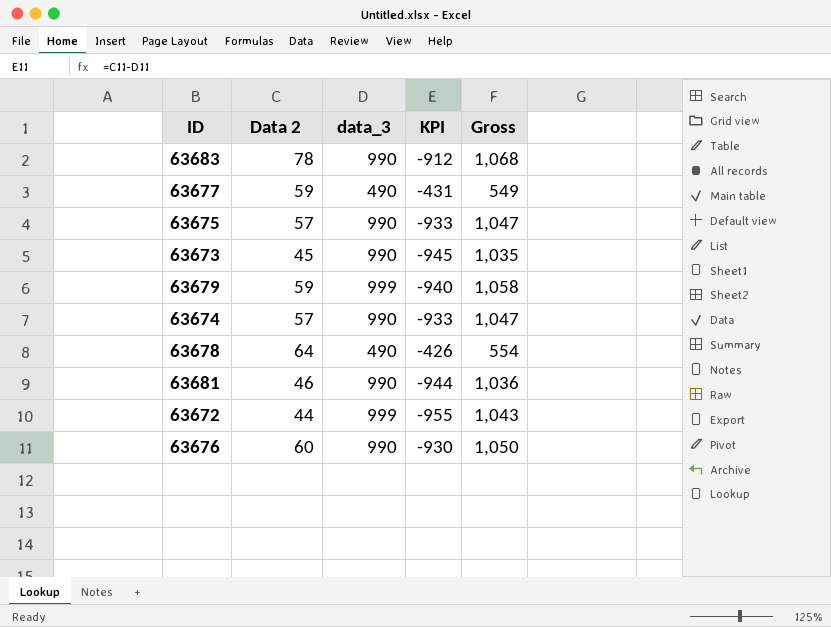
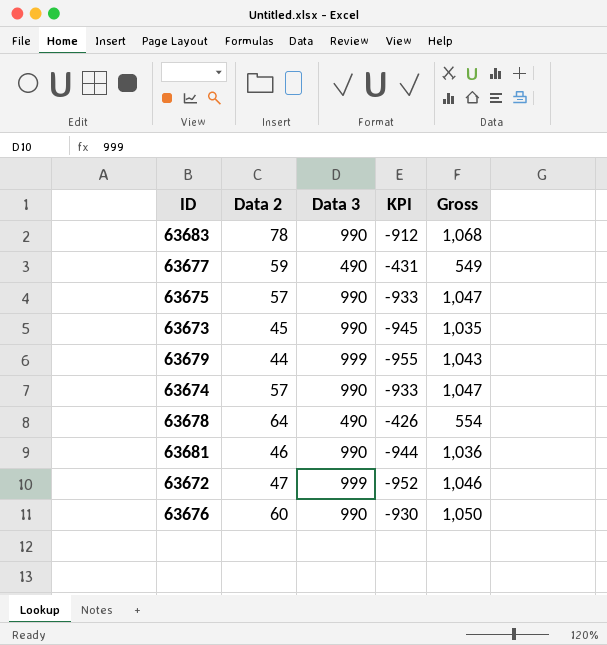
column name: data_3 -> Data 3
63679 | Data 2: 59 -> 44
63679 | KPI: -940 -> -955
63679 | Gross: 1,058 -> 1,043
63672 | Data 2: 44 -> 47
63672 | KPI: -955 -> -952
63672 | Gross: 1,043 -> 1,046

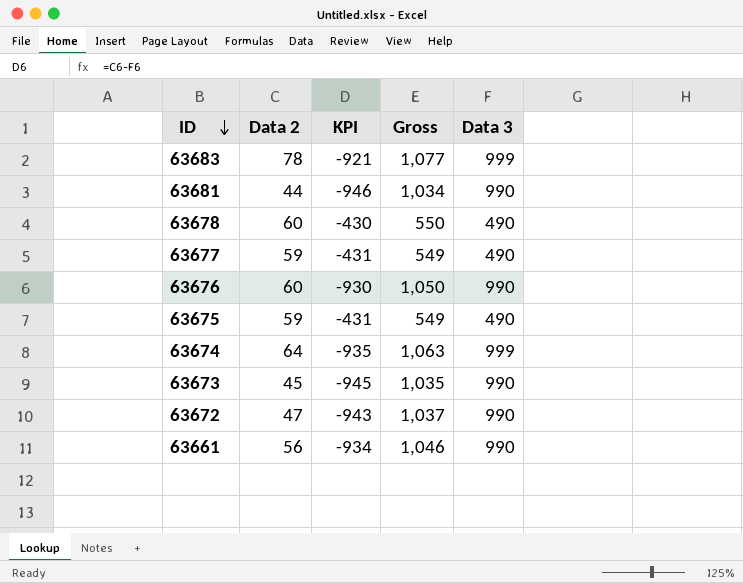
row order: none -> ID descending
column Data 3 | position: 3 -> 5
row 63679: 44 | 999 | -955 | 1,043 -> none
63683 | KPI: -912 -> -921
63683 | Gross: 1,068 -> 1,077
63683 | Data 3: 990 -> 999
63681 | Data 2: 46 -> 44
63681 | KPI: -944 -> -946
63681 | Gross: 1,036 -> 1,034
63678 | Data 2: 64 -> 60
63678 | KPI: -426 -> -430
63678 | Gross: 554 -> 550
63675 | Data 2: 57 -> 59
63675 | KPI: -933 -> -431
63675 | Gross: 1,047 -> 549
63675 | Data 3: 990 -> 490
63674 | Data 2: 57 -> 64
63674 | KPI: -933 -> -935
63674 | Gross: 1,047 -> 1,063
63674 | Data 3: 990 -> 999
63672 | KPI: -952 -> -943
63672 | Gross: 1,046 -> 1,037
63672 | Data 3: 999 -> 990
row 63661: none -> 56 | -934 | 1,046 | 990

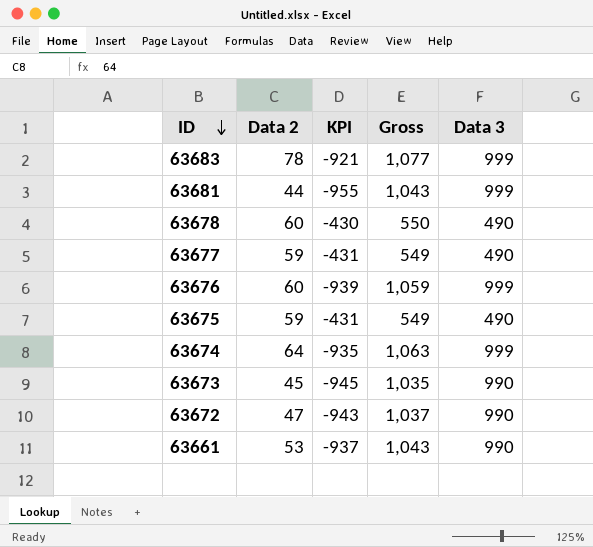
63681 | KPI: -946 -> -955
63681 | Gross: 1,034 -> 1,043
63681 | Data 3: 990 -> 999
63676 | KPI: -930 -> -939
63676 | Gross: 1,050 -> 1,059
63676 | Data 3: 990 -> 999
63661 | Data 2: 56 -> 53
63661 | KPI: -934 -> -937
63661 | Gross: 1,046 -> 1,043

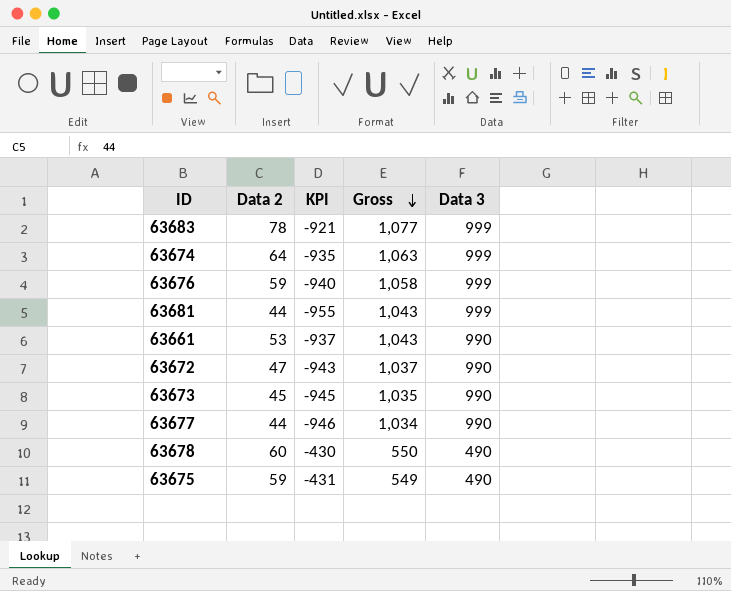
row order: ID descending -> Gross descending
63676 | Data 2: 60 -> 59
63676 | KPI: -939 -> -940
63676 | Gross: 1,059 -> 1,058
63677 | Data 2: 59 -> 44
63677 | KPI: -431 -> -946
63677 | Gross: 549 -> 1,034
63677 | Data 3: 490 -> 990

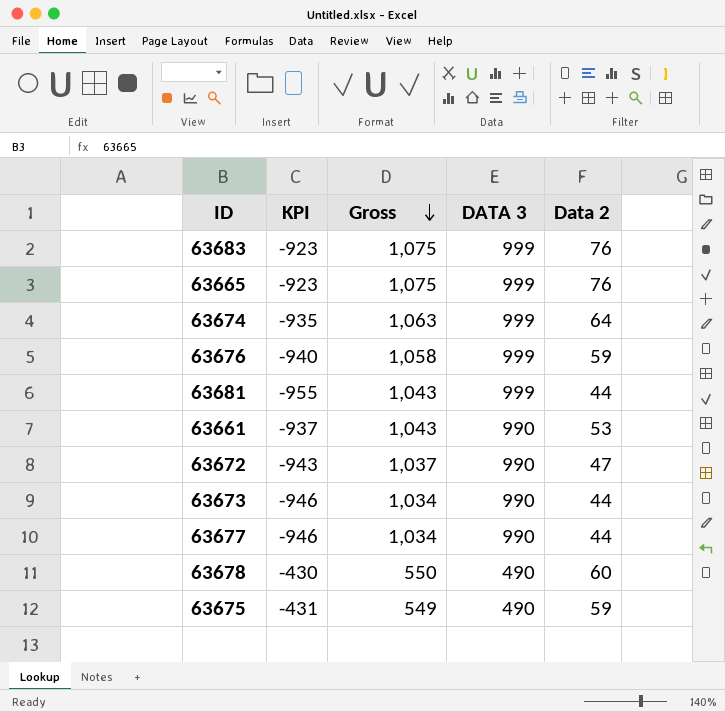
column name: Data 3 -> DATA 3
column Data 2 | position: 2 -> 5
63683 | KPI: -921 -> -923
63683 | Gross: 1,077 -> 1,075
63683 | Data 2: 78 -> 76
row 63665: none -> -923 | 1,075 | 999 | 76
63673 | KPI: -945 -> -946
63673 | Gross: 1,035 -> 1,034
63673 | Data 2: 45 -> 44

